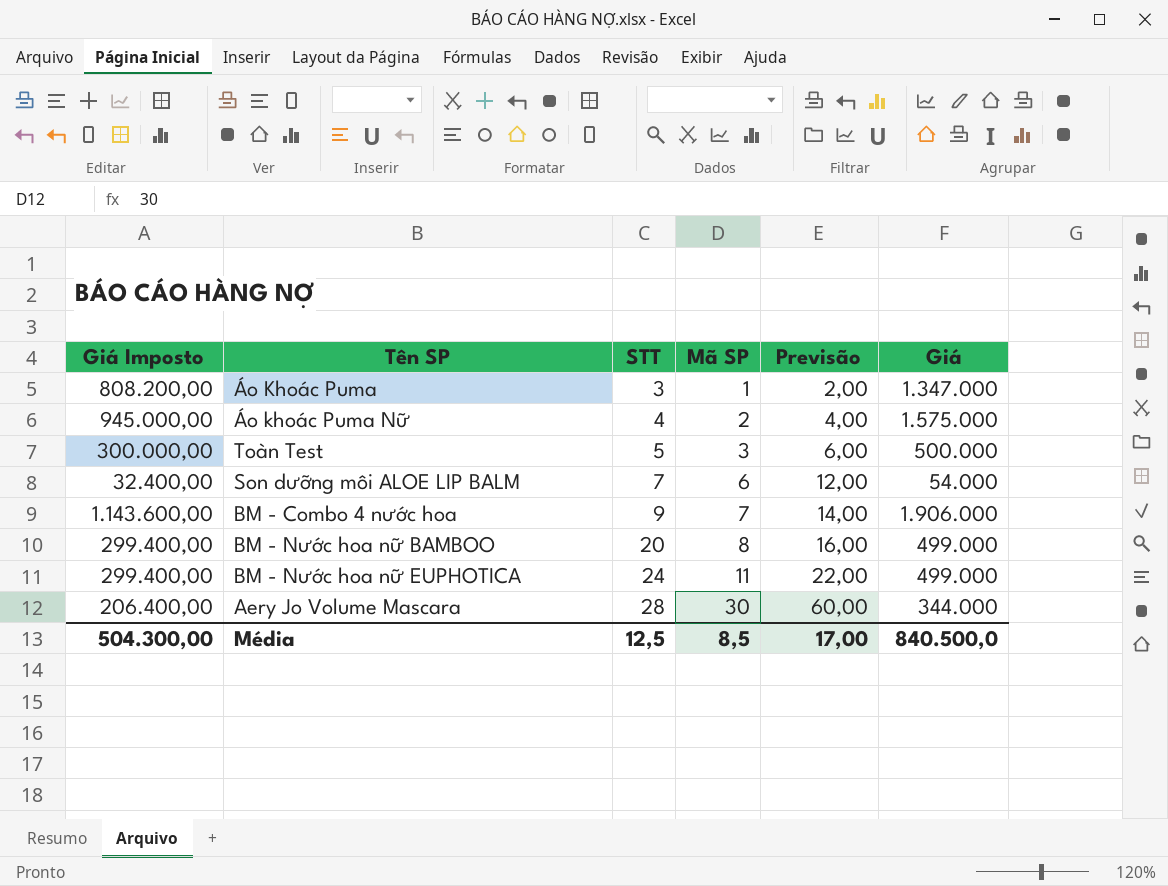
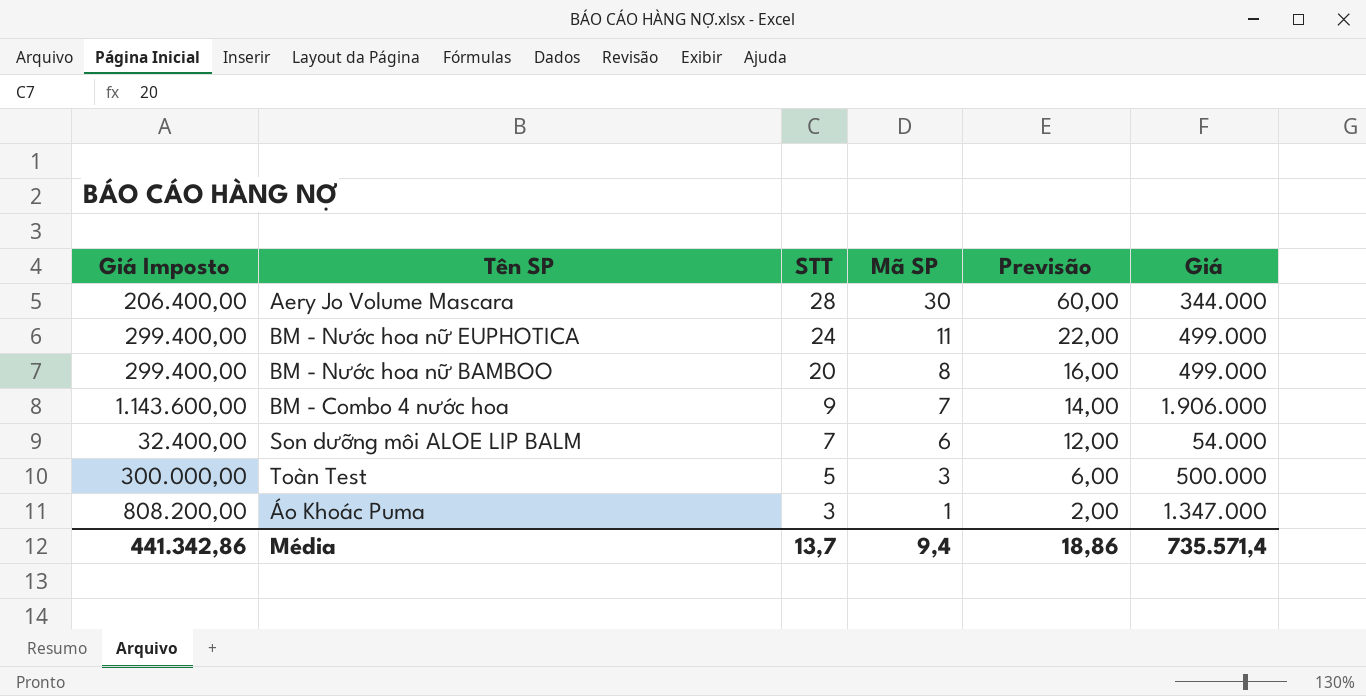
row order: STT ascending -> STT descending
row Áo khoác Puma Nữ: 945.000,00 | 4 | 2 | 4,00 | 1.575.000 -> none
Média | Giá Imposto: 504.300,00 -> 441.342,86
Média | STT: 12,5 -> 13,7
Média | Mã SP: 8,5 -> 9,4
Média | Previsão: 17,00 -> 18,86
Média | Giá: 840.500,0 -> 735.571,4

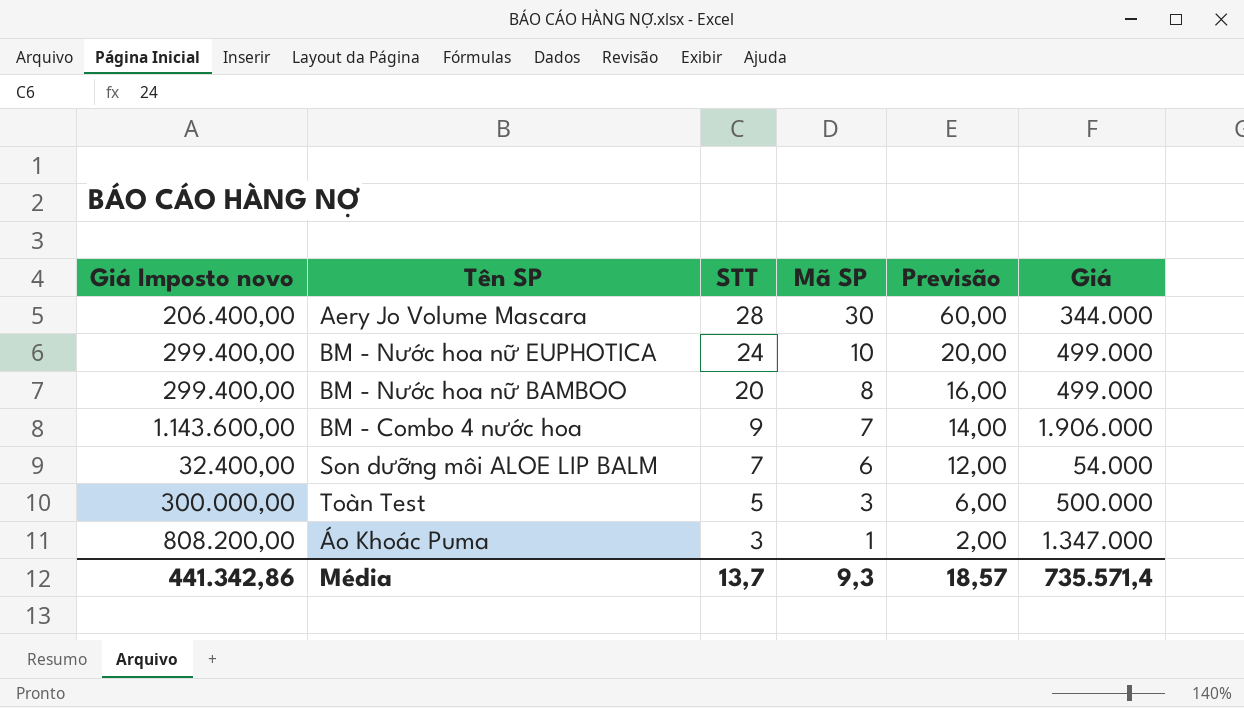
column name: Giá Imposto -> Giá Imposto novo
BM - Nước hoa nữ EUPHOTICA | Mã SP: 11 -> 10
BM - Nước hoa nữ EUPHOTICA | Previsão: 22,00 -> 20,00
Média | Mã SP: 9,4 -> 9,3
Média | Previsão: 18,86 -> 18,57

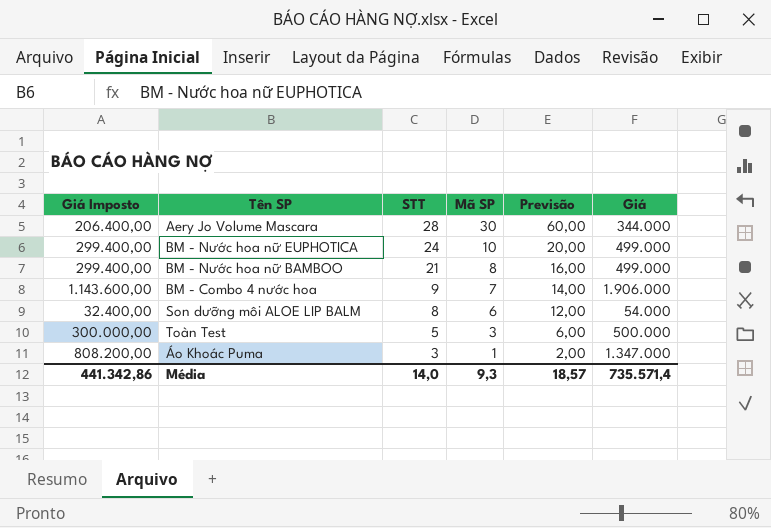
column name: Giá Imposto novo -> Giá Imposto
BM - Nước hoa nữ BAMBOO | STT: 20 -> 21
Son dưỡng môi ALOE LIP BALM | STT: 7 -> 8
Média | STT: 13,7 -> 14,0

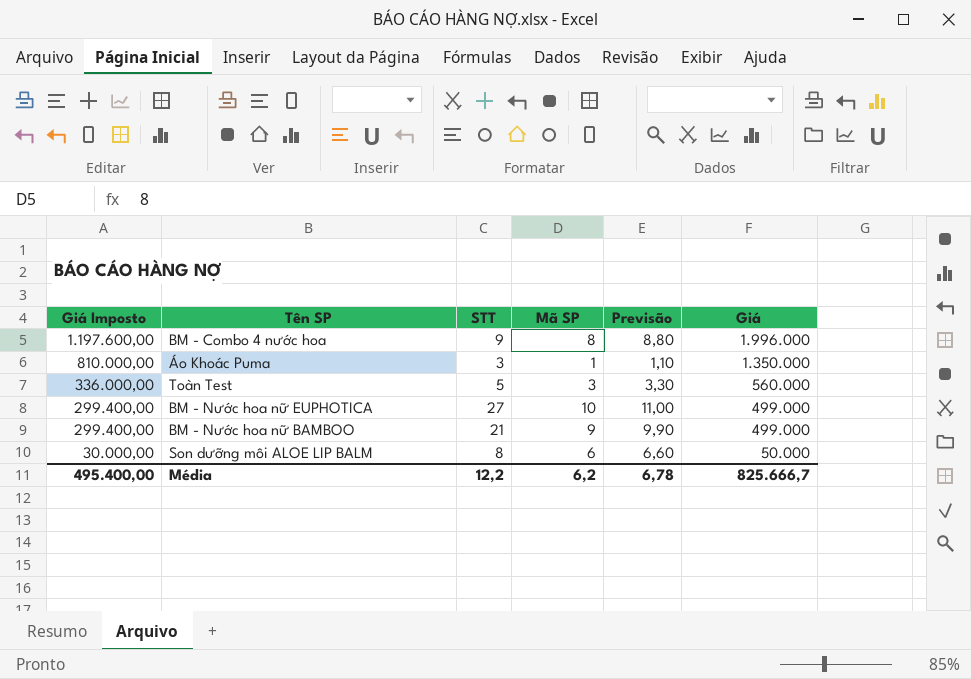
row order: STT descending -> Giá Imposto descending
column Previsão | formula: [Mã SP] * 2 -> [Mã SP] * 1,1
row Aery Jo Volume Mascara: 206.400,00 | 28 | 30 | 60,00 | 344.000 -> none
BM - Combo 4 nước hoa | Giá Imposto: 1.143.600,00 -> 1.197.600,00
BM - Combo 4 nước hoa | Mã SP: 7 -> 8
BM - Combo 4 nước hoa | Giá: 1.906.000 -> 1.996.000
Áo Khoác Puma | Giá Imposto: 808.200,00 -> 810.000,00
Áo Khoác Puma | Giá: 1.347.000 -> 1.350.000
Toàn Test | Giá Imposto: 300.000,00 -> 336.000,00
Toàn Test | Giá: 500.000 -> 560.000
BM - Nước hoa nữ EUPHOTICA | STT: 24 -> 27
BM - Nước hoa nữ BAMBOO | Mã SP: 8 -> 9
Son dưỡng môi ALOE LIP BALM | Giá Imposto: 32.400,00 -> 30.000,00
Son dưỡng môi ALOE LIP BALM | Giá: 54.000 -> 50.000
Média | Giá Imposto: 441.342,86 -> 495.400,00
Média | STT: 14,0 -> 12,2
Média | Mã SP: 9,3 -> 6,2
Média | Previsão: 18,57 -> 6,78
Média | Giá: 735.571,4 -> 825.666,7

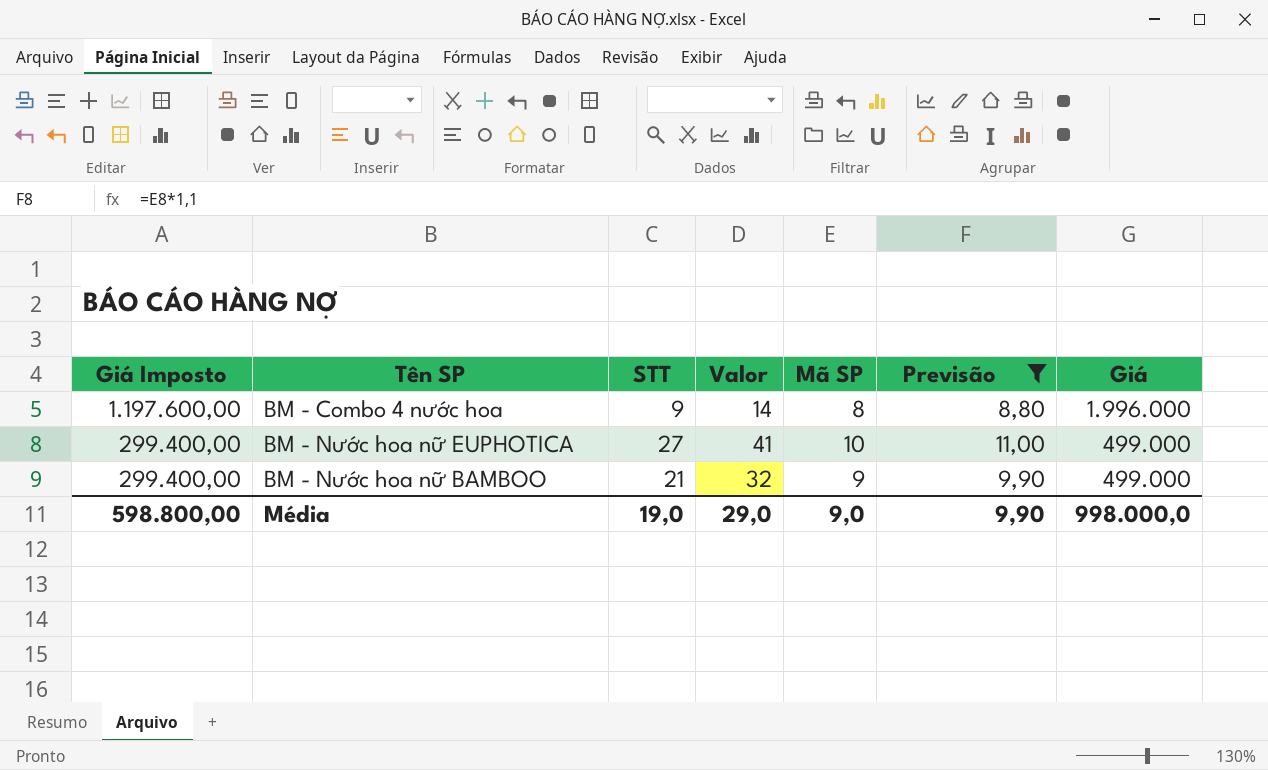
filter: none -> Previsão >= 8,80
column Valor | formula: none -> [STT] * 1,5
Média | Giá Imposto: 495.400,00 -> 598.800,00
Média | STT: 12,2 -> 19,0
Média | Mã SP: 6,2 -> 9,0
Média | Previsão: 6,78 -> 9,90
Média | Giá: 825.666,7 -> 998.000,0

